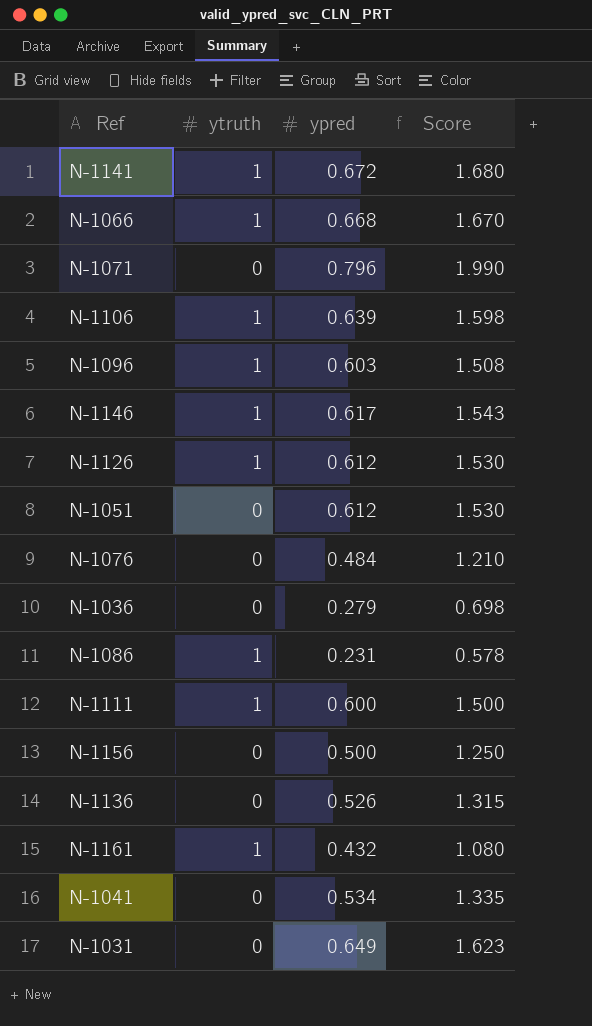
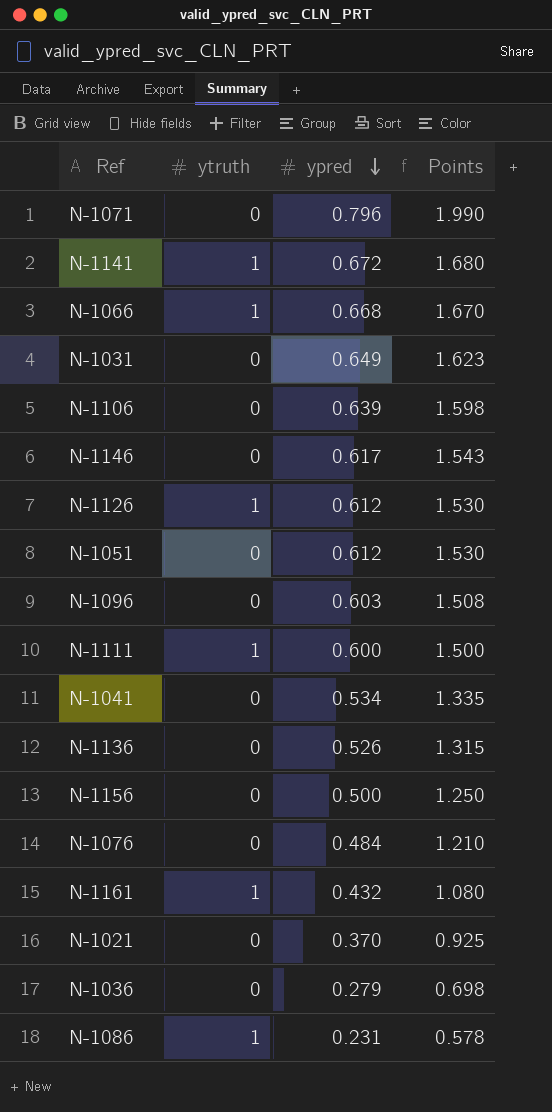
row order: none -> ypred descending
column name: Score -> Points
N-1106 | ytruth: 1 -> 0
N-1146 | ytruth: 1 -> 0
N-1096 | ytruth: 1 -> 0
row N-1021: none -> 0 | 0.370 | 0.925

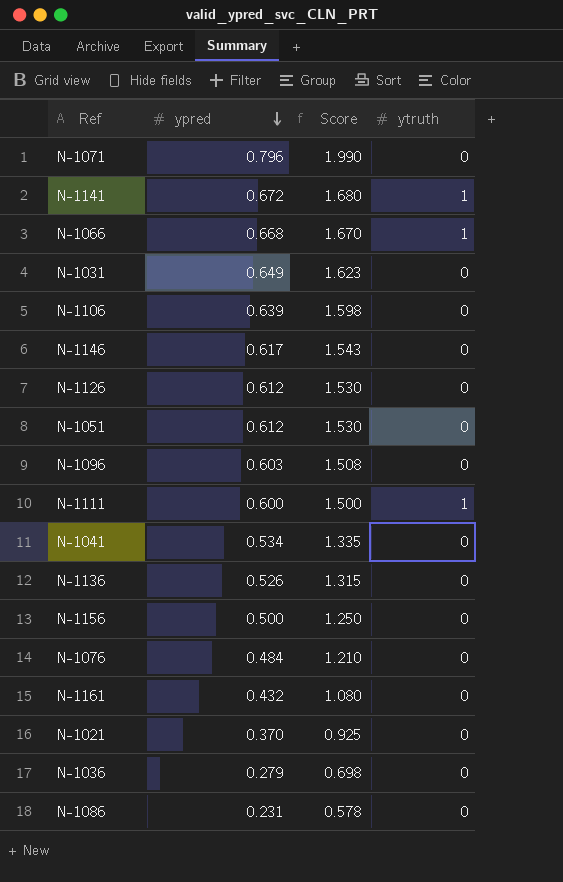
column name: Points -> Score
column ytruth | position: 2 -> 4
N-1126 | ytruth: 1 -> 0
N-1161 | ytruth: 1 -> 0
N-1086 | ytruth: 1 -> 0

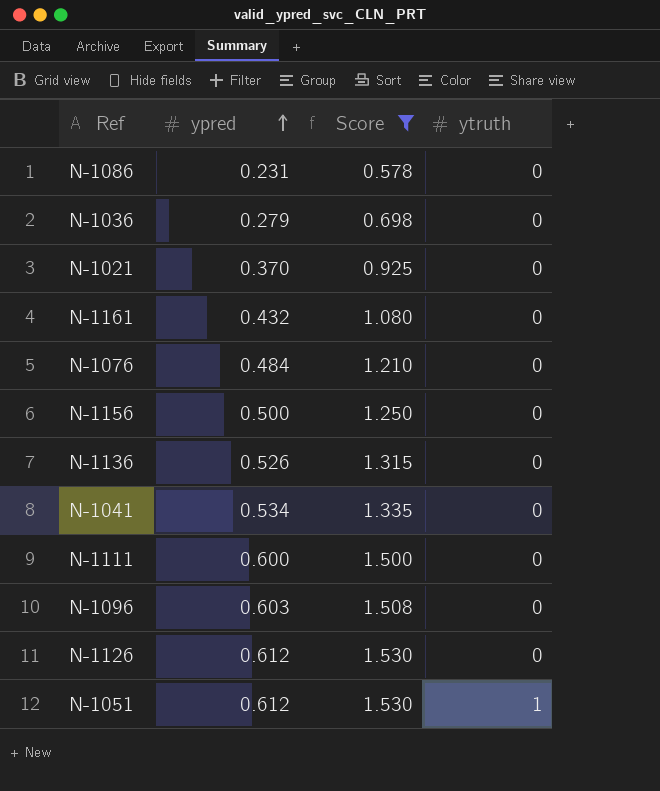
filter: none -> Score <= 1.530
row order: ypred descending -> ypred ascending
N-1111 | ytruth: 1 -> 0
N-1051 | ytruth: 0 -> 1

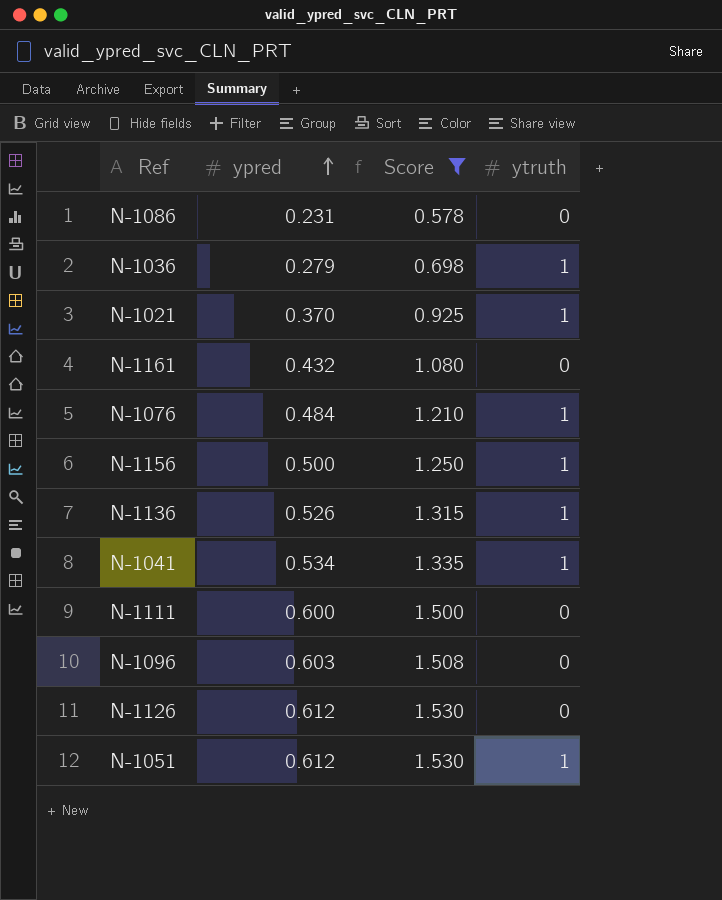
N-1036 | ytruth: 0 -> 1
N-1021 | ytruth: 0 -> 1
N-1076 | ytruth: 0 -> 1
N-1156 | ytruth: 0 -> 1
N-1136 | ytruth: 0 -> 1
N-1041 | ytruth: 0 -> 1

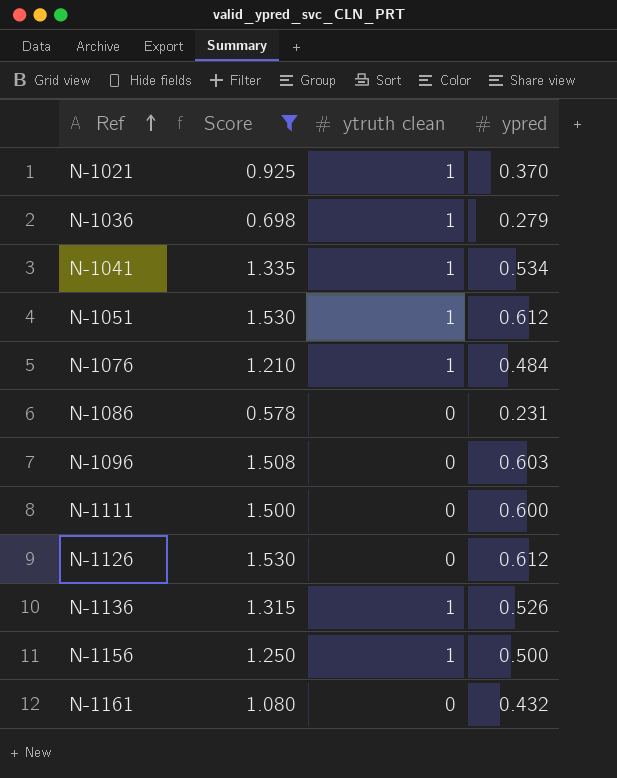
row order: ypred ascending -> Ref ascending
column name: ytruth -> ytruth clean
column ypred | position: 2 -> 4

